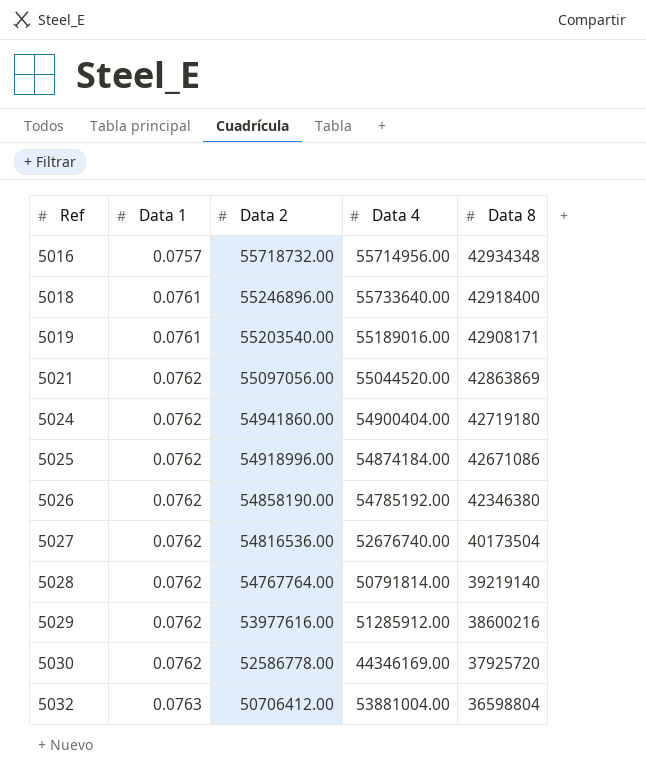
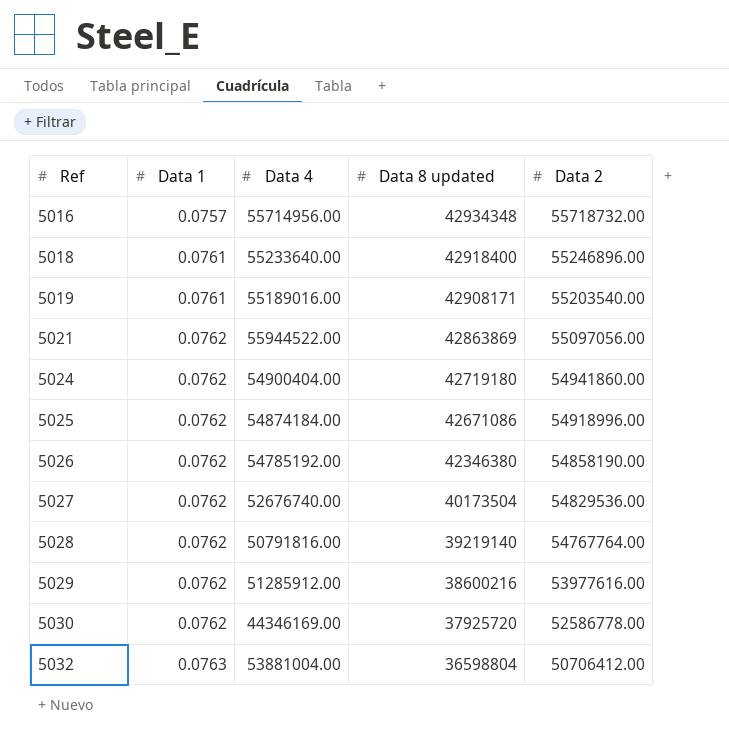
column name: Data 8 -> Data 8 updated
column Data 2 | position: 3 -> 5
5018 | Data 4: 55733640.00 -> 55233640.00
5021 | Data 4: 55044520.00 -> 55944522.00
5027 | Data 2: 54816536.00 -> 54829536.00
5028 | Data 4: 50791814.00 -> 50791816.00

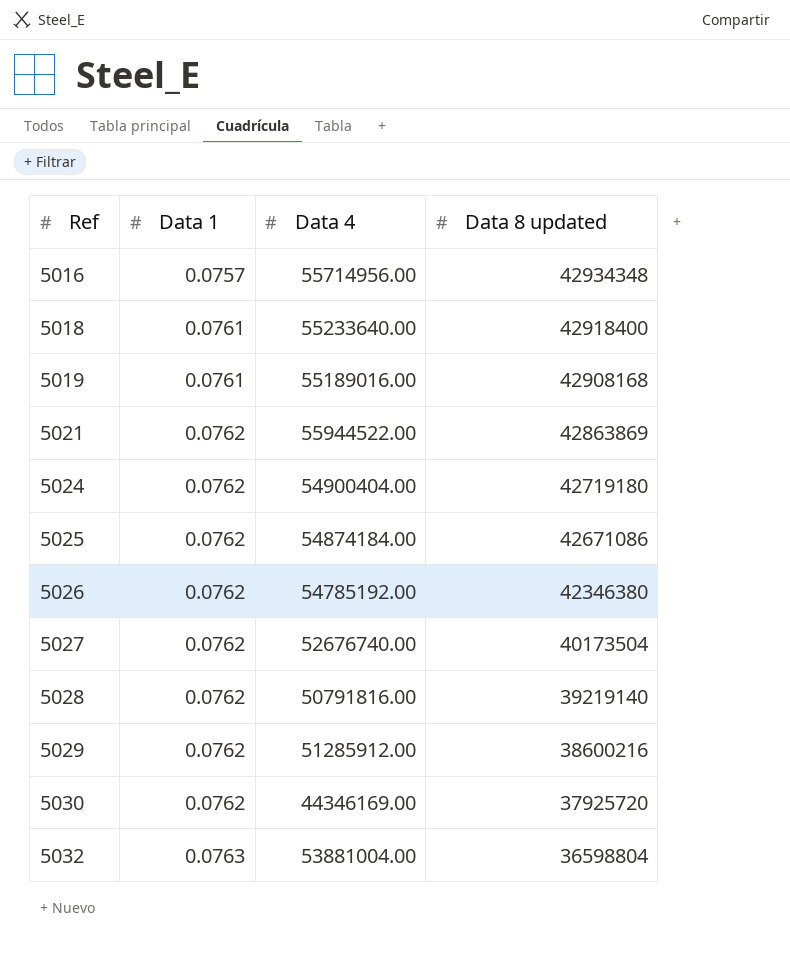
column Data 2 | position: 5 -> none
5019 | Data 8 updated: 42908171 -> 42908168

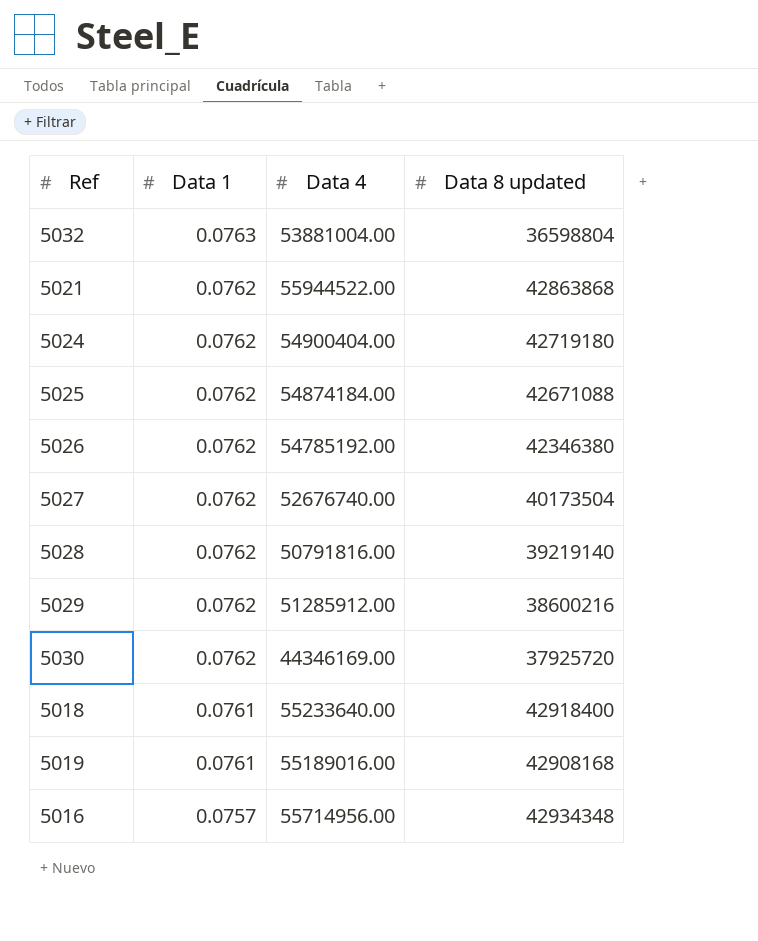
row order: Ref ascending -> Data 1 descending
5021 | Data 8 updated: 42863869 -> 42863868
5025 | Data 8 updated: 42671086 -> 42671088

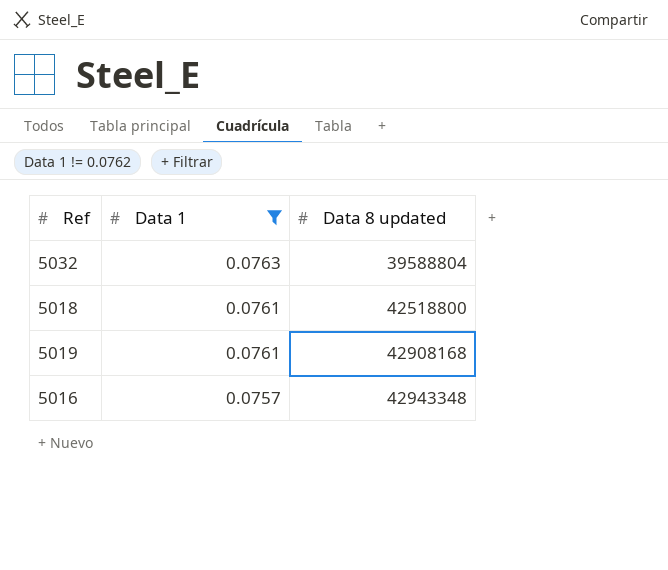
filter: none -> Data 1 != 0.0762
column Data 4 | position: 3 -> none
5032 | Data 8 updated: 36598804 -> 39588804
5018 | Data 8 updated: 42918400 -> 42518800
5016 | Data 8 updated: 42934348 -> 42943348

